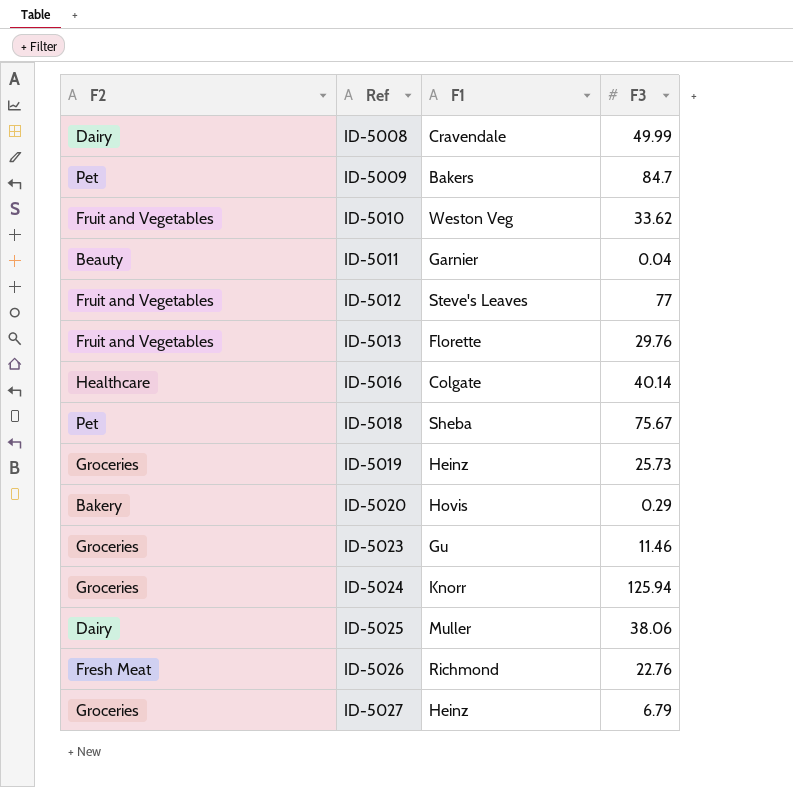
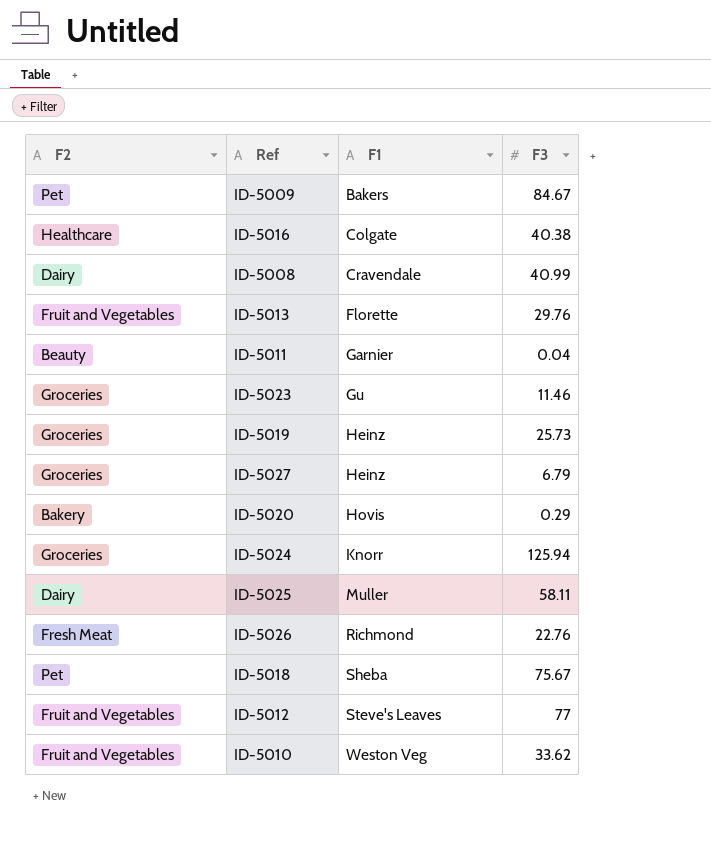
row order: Ref ascending -> F1 ascending
ID-5009 | F3: 84.7 -> 84.67
ID-5016 | F3: 40.14 -> 40.38
ID-5008 | F3: 49.99 -> 40.99
ID-5025 | F3: 38.06 -> 58.11

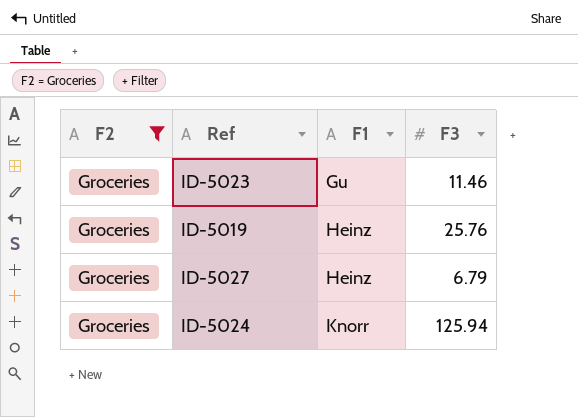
filter: none -> F2 = Groceries
ID-5019 | F3: 25.73 -> 25.76

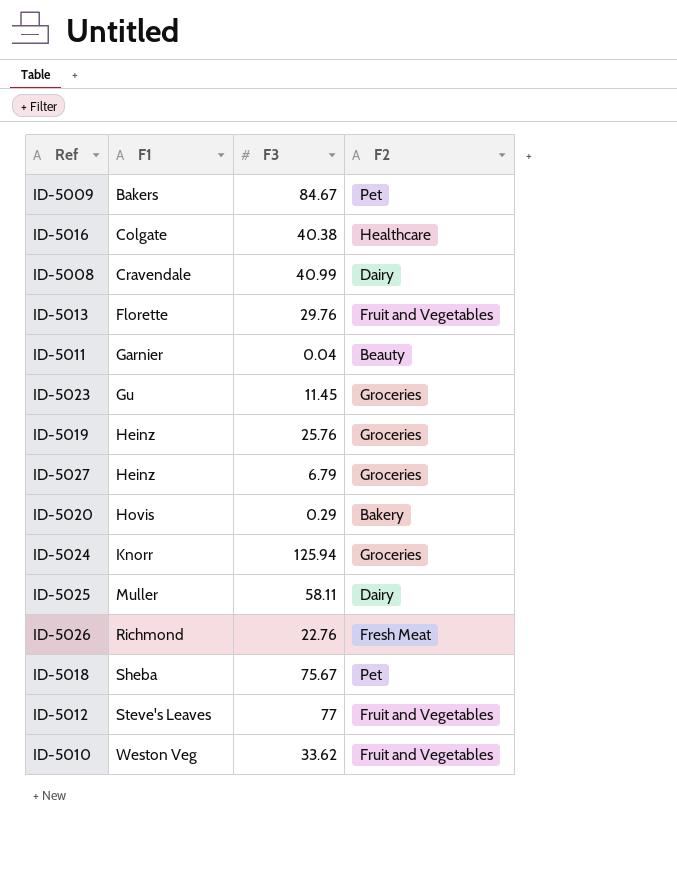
filter: F2 = Groceries -> none
column F2 | position: 1 -> 4
ID-5023 | F3: 11.46 -> 11.45

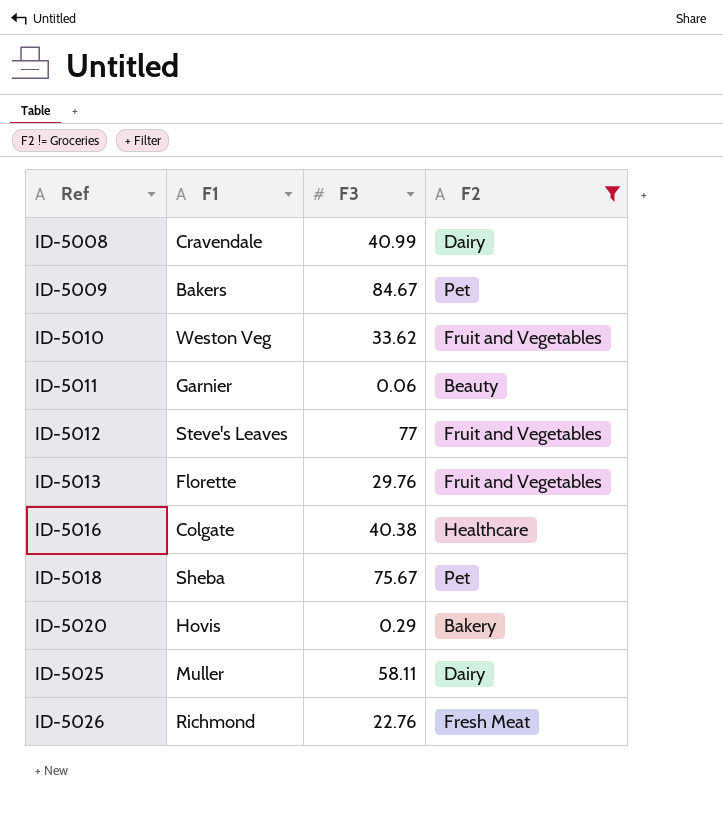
filter: none -> F2 != Groceries
row order: F1 ascending -> Ref ascending
ID-5011 | F3: 0.04 -> 0.06

